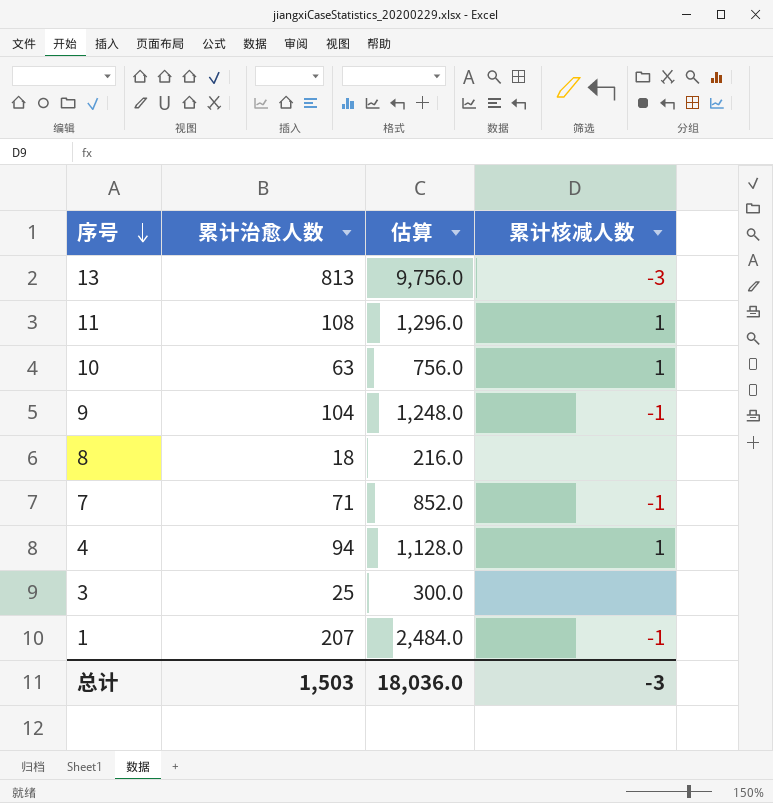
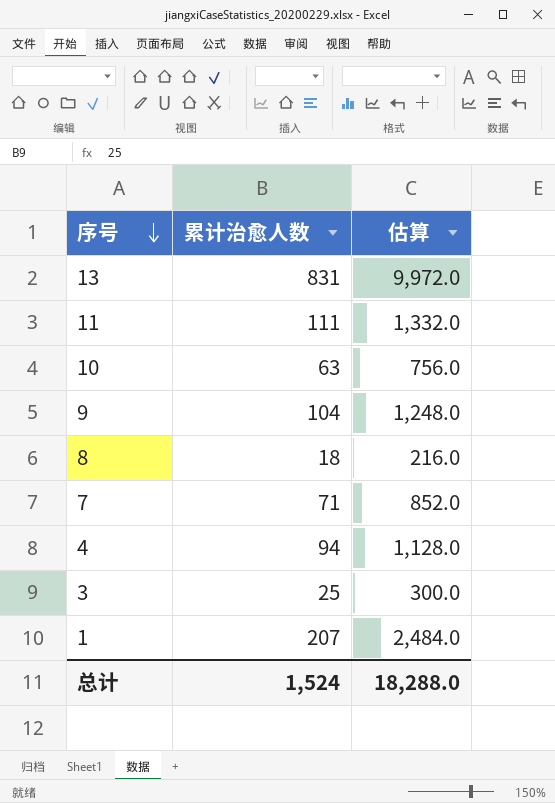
column 累计核减人数 | position: 4 -> none
13 | 累计治愈人数: 813 -> 831
13 | 估算: 9,756.0 -> 9,972.0
11 | 累计治愈人数: 108 -> 111
11 | 估算: 1,296.0 -> 1,332.0
总计 | 累计治愈人数: 1,503 -> 1,524
总计 | 估算: 18,036.0 -> 18,288.0

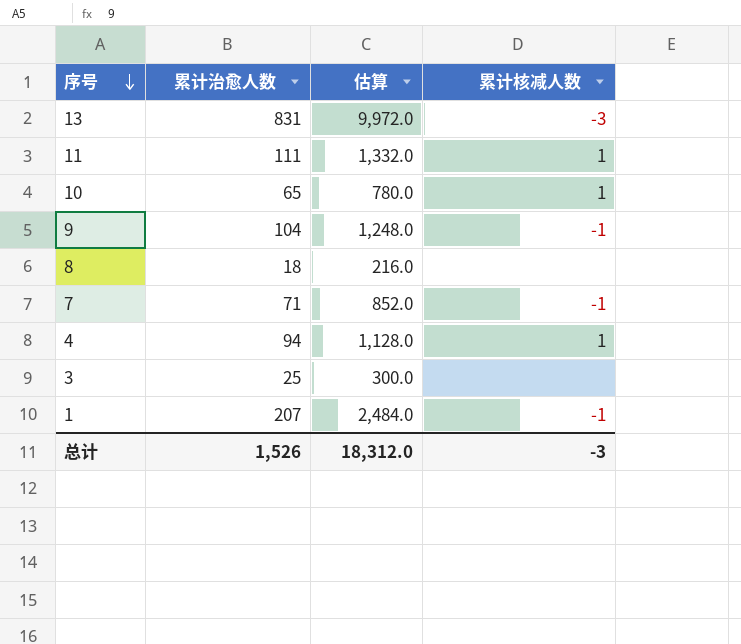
column 累计核减人数 | position: none -> 4
10 | 累计治愈人数: 63 -> 65
10 | 估算: 756.0 -> 780.0
总计 | 累计治愈人数: 1,524 -> 1,526
总计 | 估算: 18,288.0 -> 18,312.0

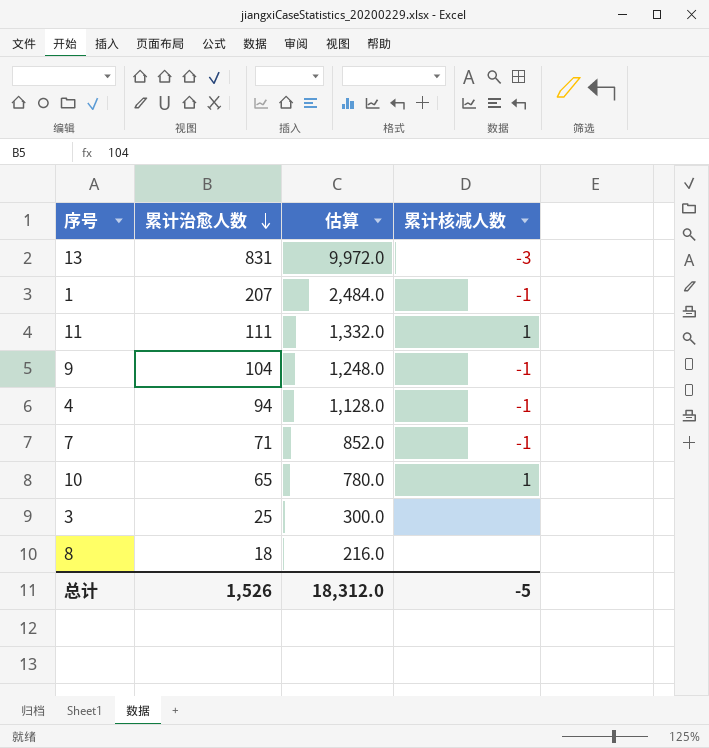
row order: 序号 descending -> 累计治愈人数 descending
4 | 累计核减人数: 1 -> -1
总计 | 累计核减人数: -3 -> -5

